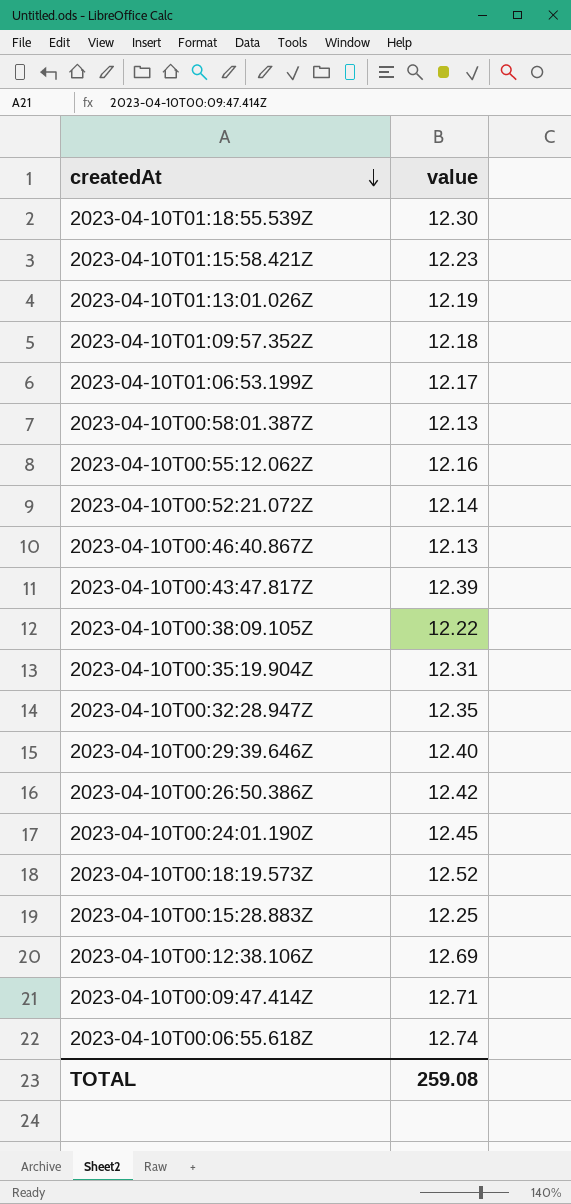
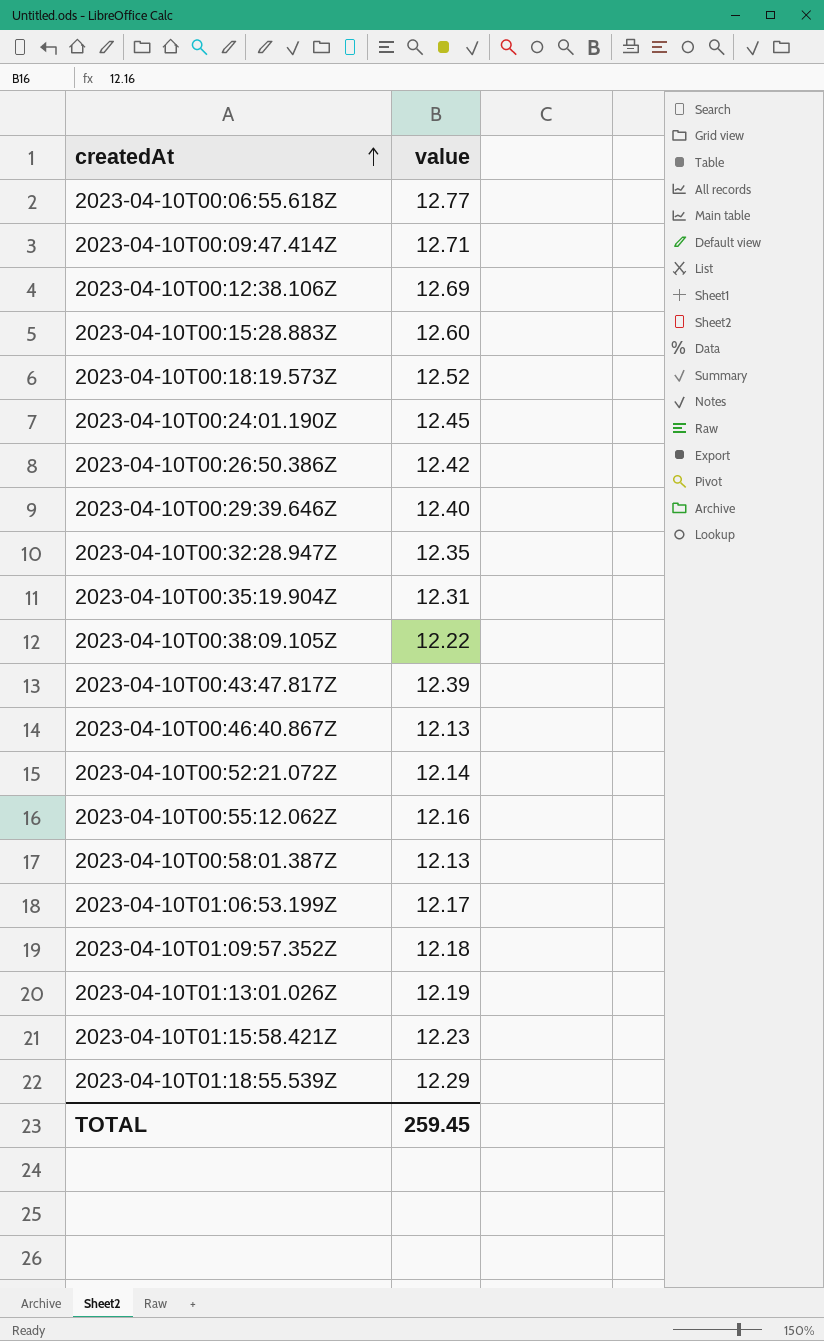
row order: createdAt descending -> createdAt ascending
2023-04-10T00:06:55.618Z | value: 12.74 -> 12.77
2023-04-10T00:15:28.883Z | value: 12.25 -> 12.60
2023-04-10T01:18:55.539Z | value: 12.30 -> 12.29
TOTAL | value: 259.08 -> 259.45

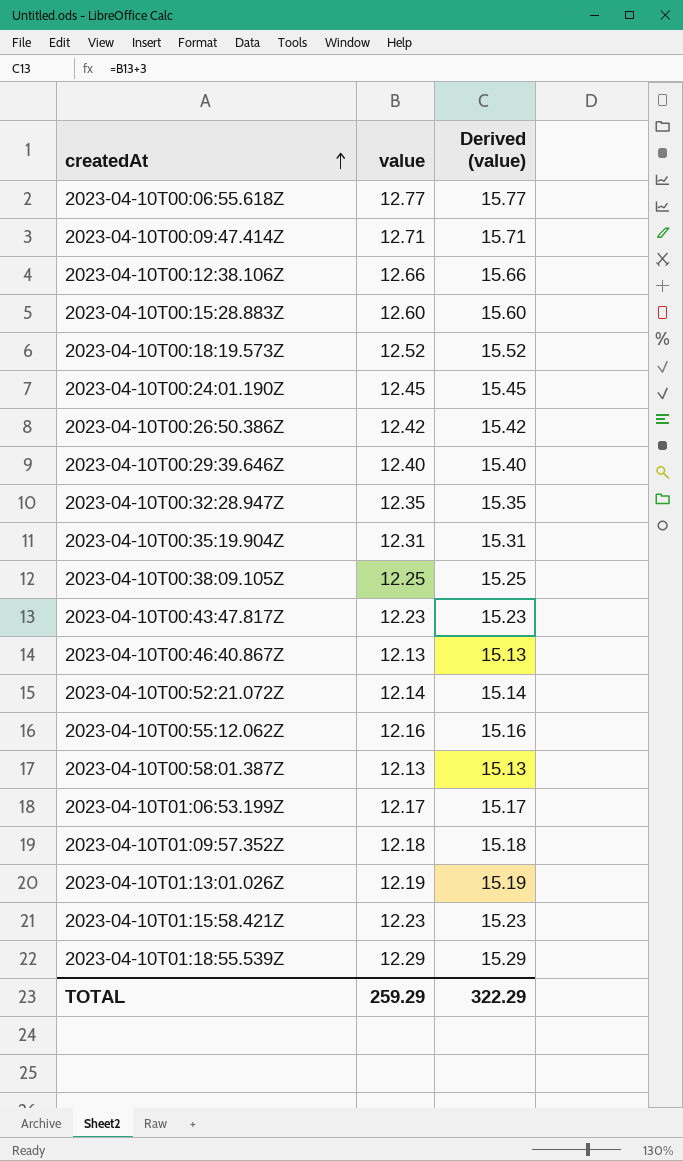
column Derived (value) | formula: none -> [value] + 3
2023-04-10T00:12:38.106Z | value: 12.69 -> 12.66
2023-04-10T00:38:09.105Z | value: 12.22 -> 12.25
2023-04-10T00:43:47.817Z | value: 12.39 -> 12.23
TOTAL | value: 259.45 -> 259.29

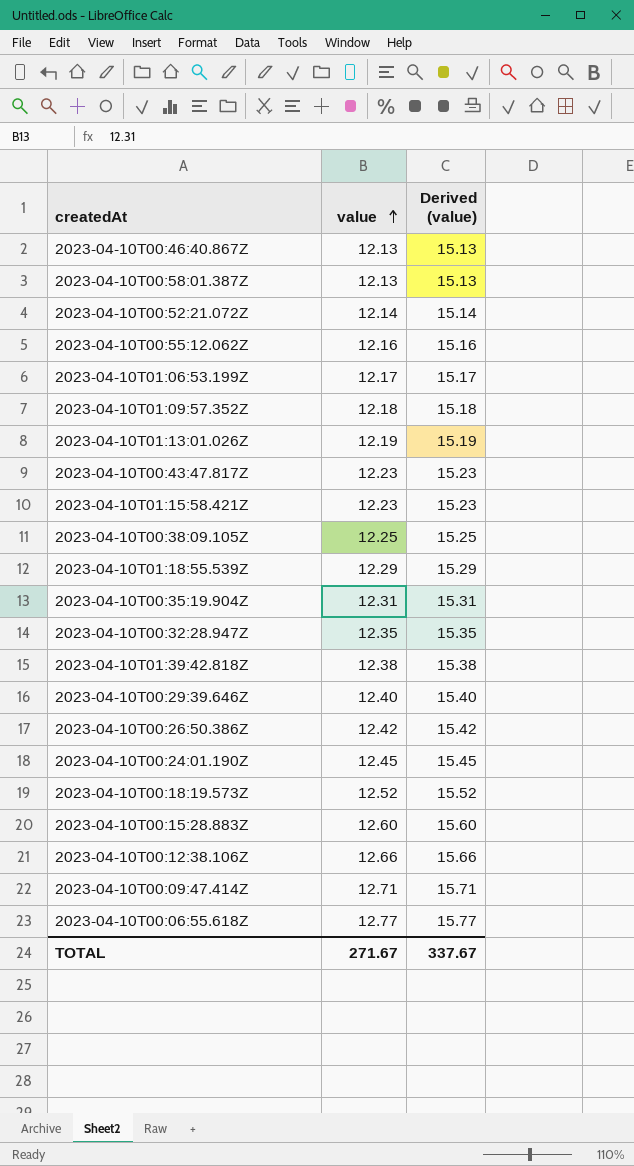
row order: createdAt ascending -> value ascending
row 2023-04-10T01:39:42.818Z: none -> 12.38 | 15.38
TOTAL | value: 259.29 -> 271.67
TOTAL | Derived (value): 322.29 -> 337.67

